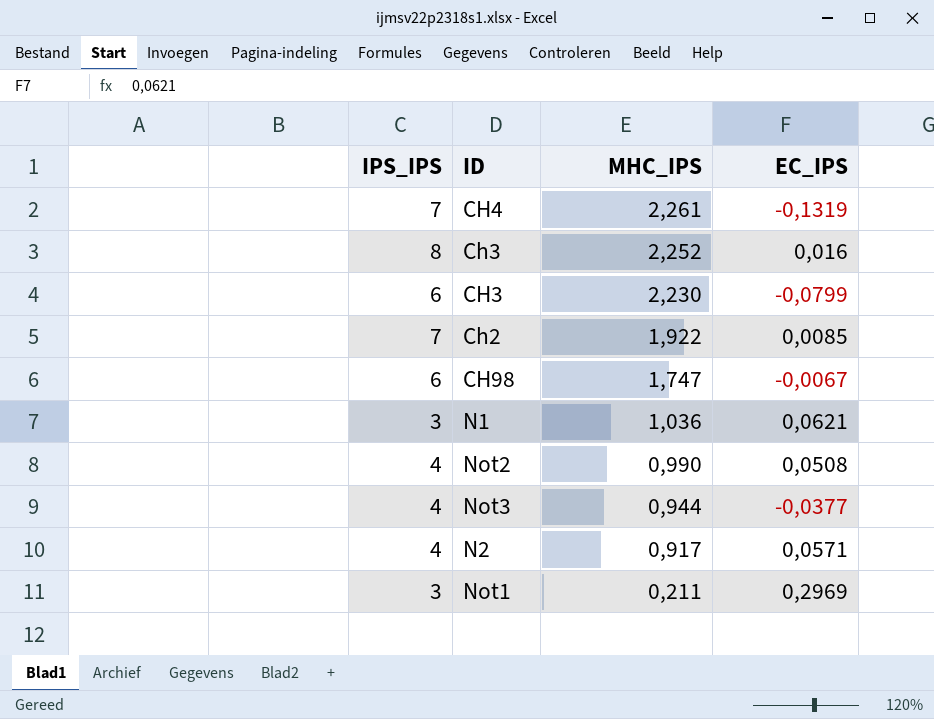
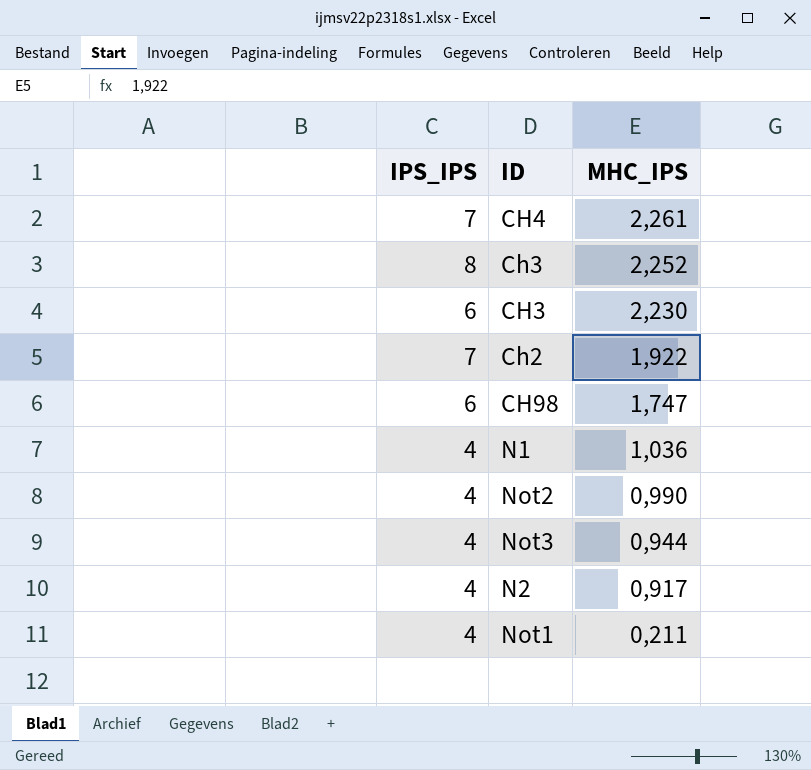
column EC_IPS | position: 4 -> none
N1 | IPS_IPS: 3 -> 4
Not1 | IPS_IPS: 3 -> 4

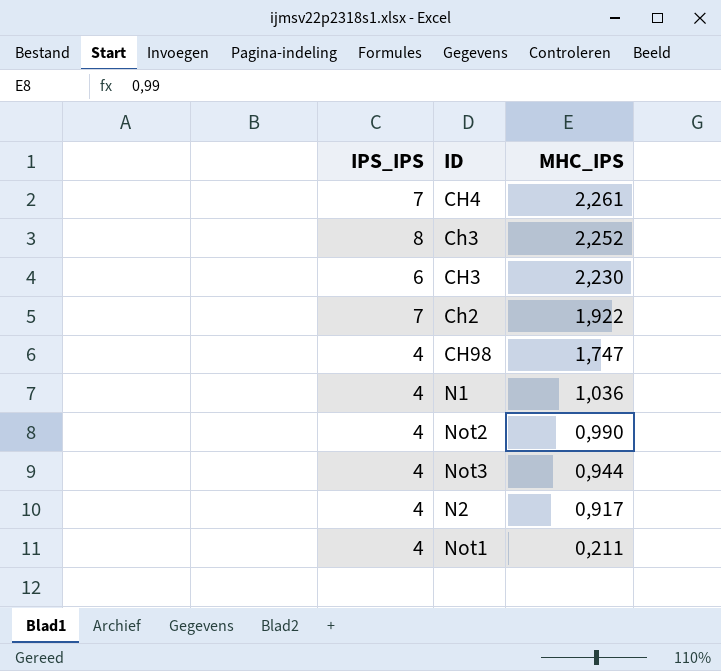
CH98 | IPS_IPS: 6 -> 4

